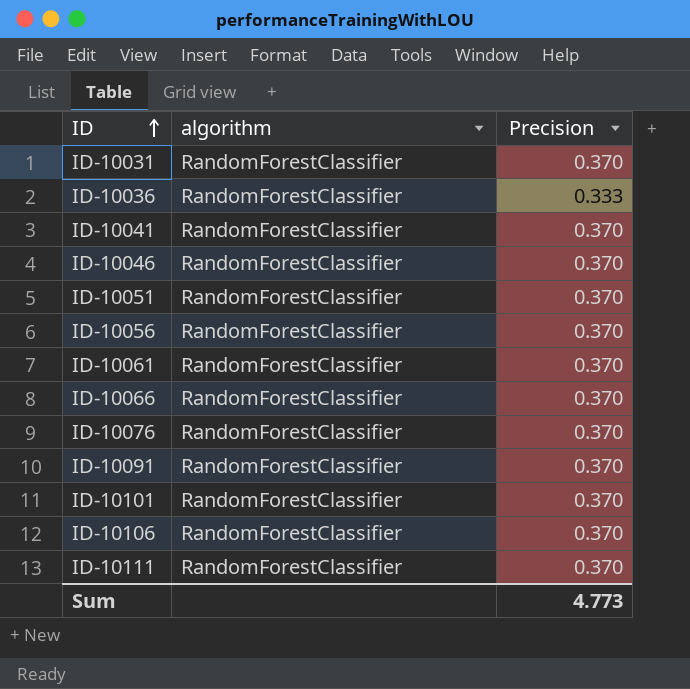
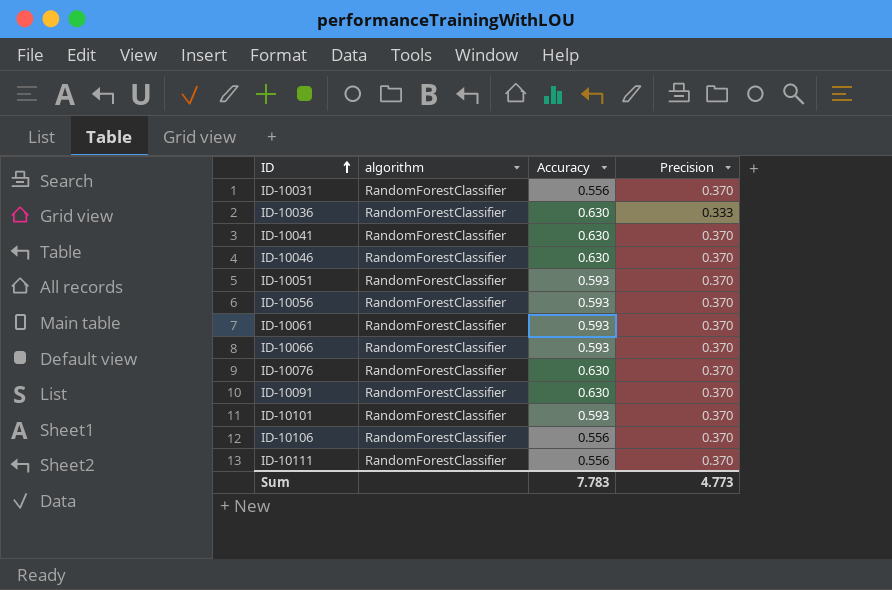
column Accuracy | position: none -> 3

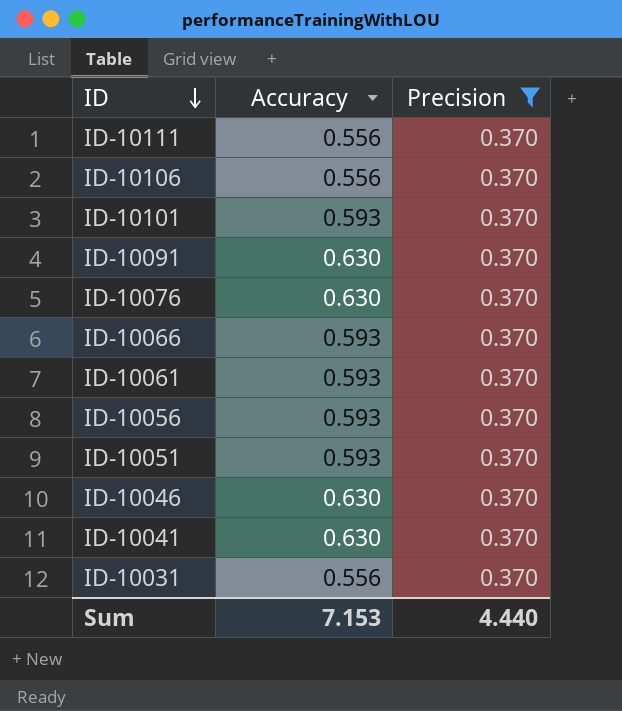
filter: none -> Precision = 0.370
row order: ID ascending -> ID descending
column algorithm | position: 2 -> none
Sum | Accuracy: 7.783 -> 7.153
Sum | Precision: 4.773 -> 4.440

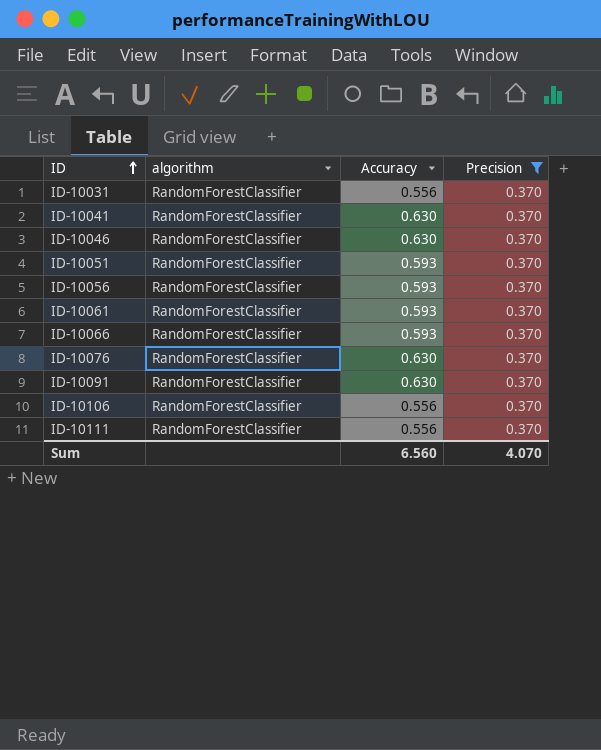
row order: ID descending -> ID ascending
column algorithm | position: none -> 2
row ID-10101: 0.593 | 0.370 -> none
Sum | Accuracy: 7.153 -> 6.560
Sum | Precision: 4.440 -> 4.070

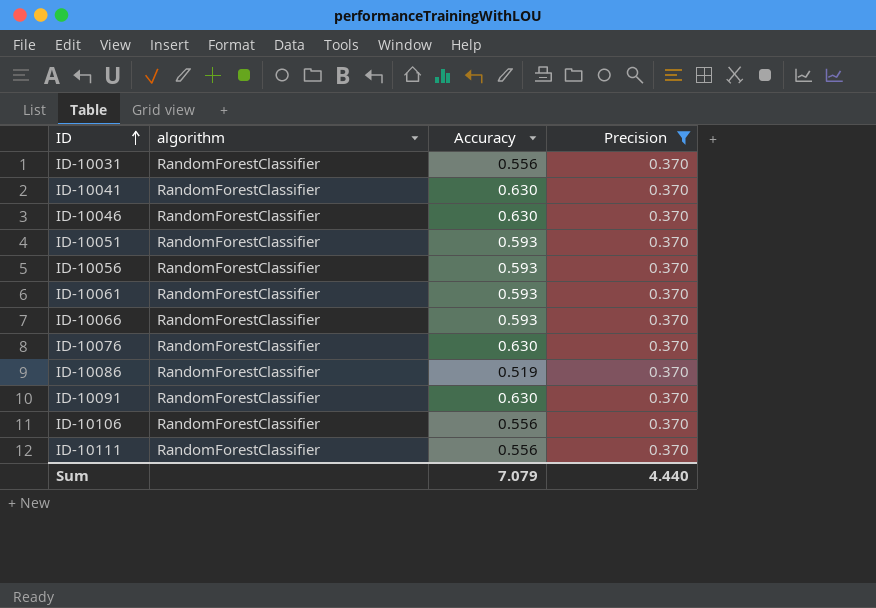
row ID-10086: none -> RandomForestClassifier | 0.519 | 0.370
Sum | Accuracy: 6.560 -> 7.079
Sum | Precision: 4.070 -> 4.440

